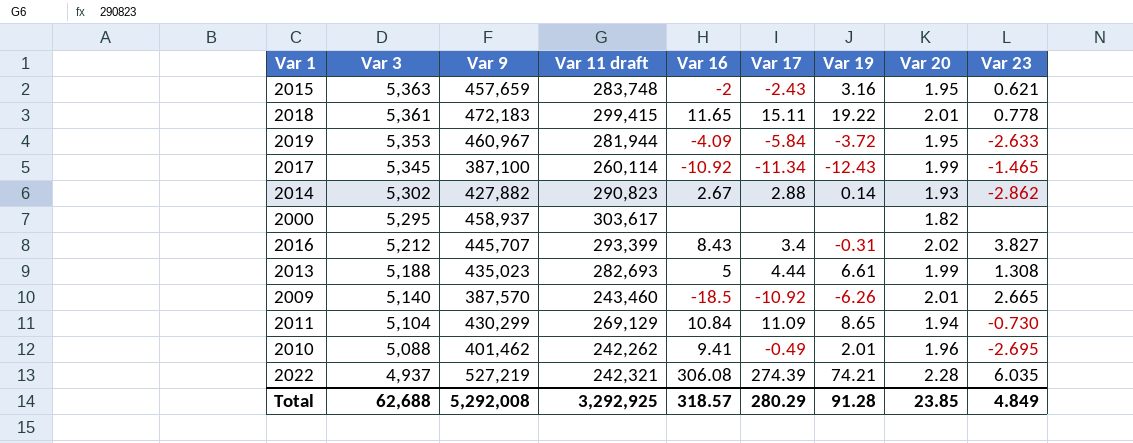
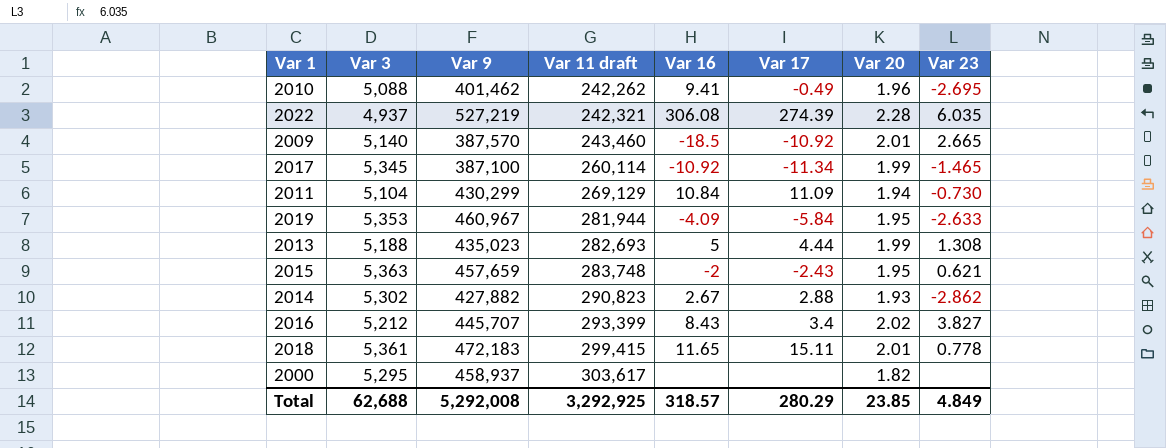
row order: Var 3 descending -> Var 11 draft ascending
column Var 19 | position: 7 -> none

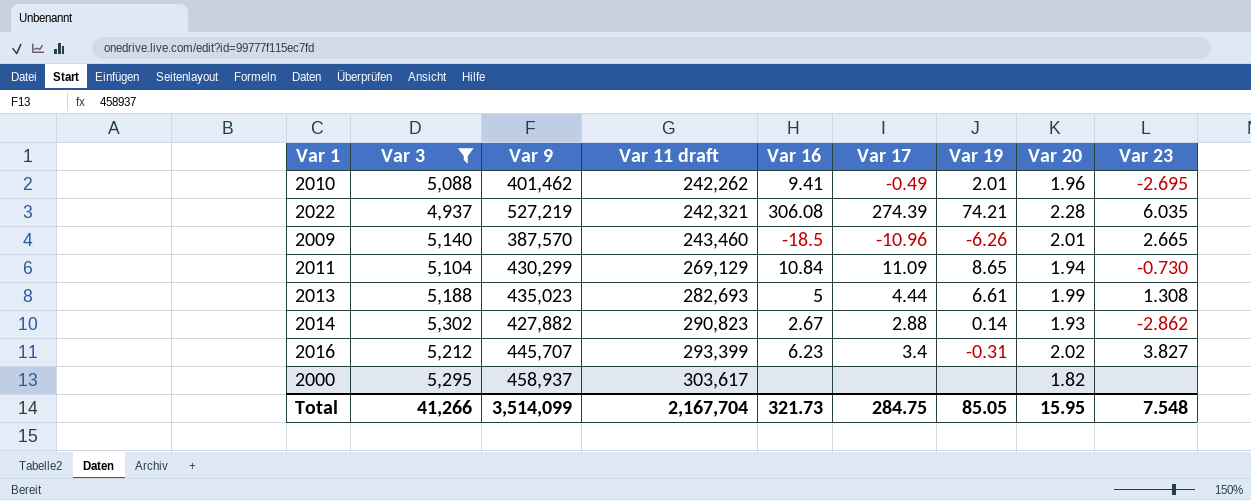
filter: none -> Var 3 <= 5,302
column Var 19 | position: none -> 7
2009 | Var 17: -10.92 -> -10.96
2016 | Var 16: 8.43 -> 6.23
Total | Var 3: 62,688 -> 41,266
Total | Var 9: 5,292,008 -> 3,514,099
Total | Var 11 draft: 3,292,925 -> 2,167,704
Total | Var 16: 318.57 -> 321.73
Total | Var 17: 280.29 -> 284.75
Total | Var 20: 23.85 -> 15.95
Total | Var 23: 4.849 -> 7.548

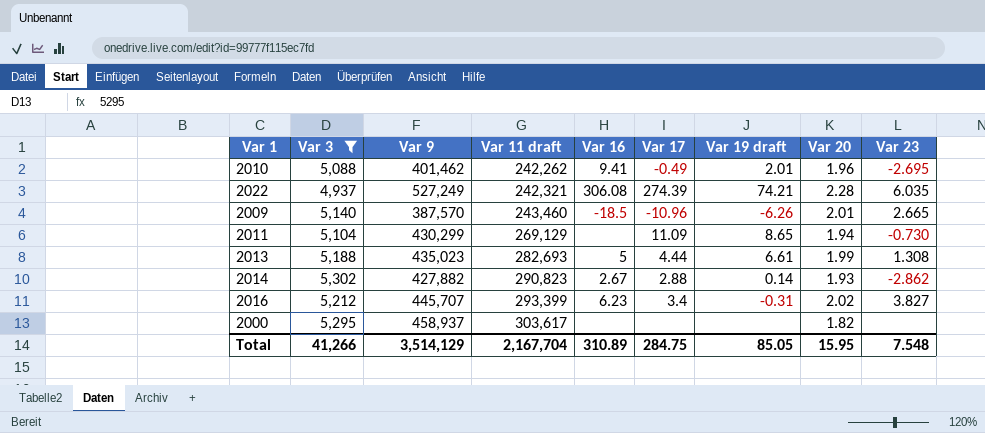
column name: Var 19 -> Var 19 draft
2022 | Var 9: 527,219 -> 527,249
2011 | Var 16: 10.84 -> none
Total | Var 9: 3,514,099 -> 3,514,129
Total | Var 16: 321.73 -> 310.89

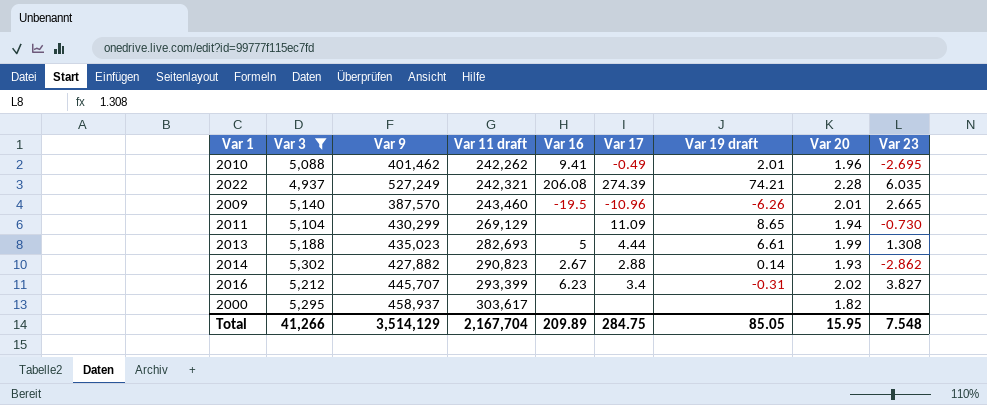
2022 | Var 16: 306.08 -> 206.08
2009 | Var 16: -18.5 -> -19.5
Total | Var 16: 310.89 -> 209.89

